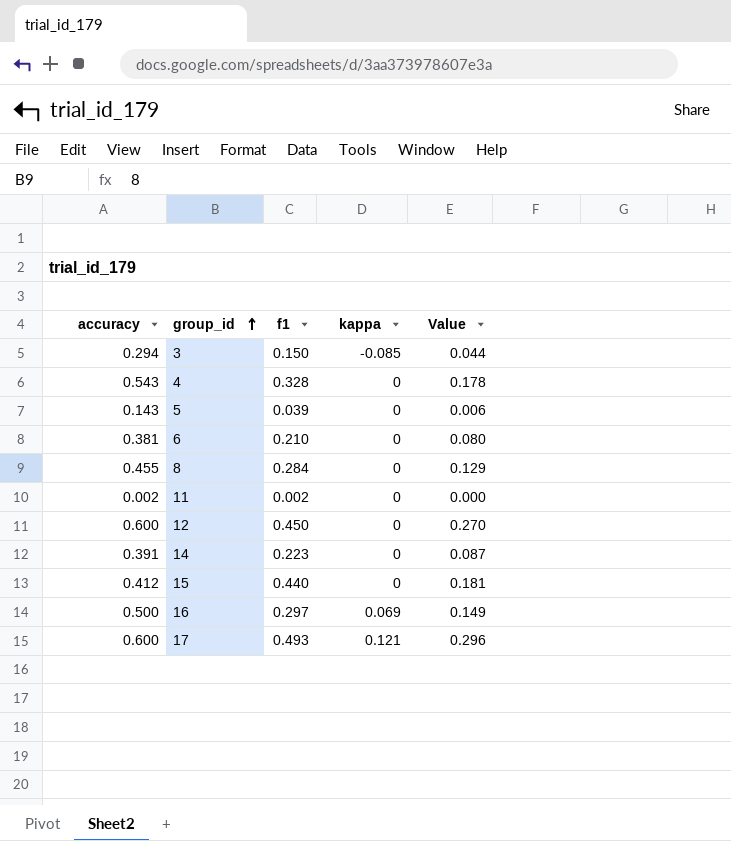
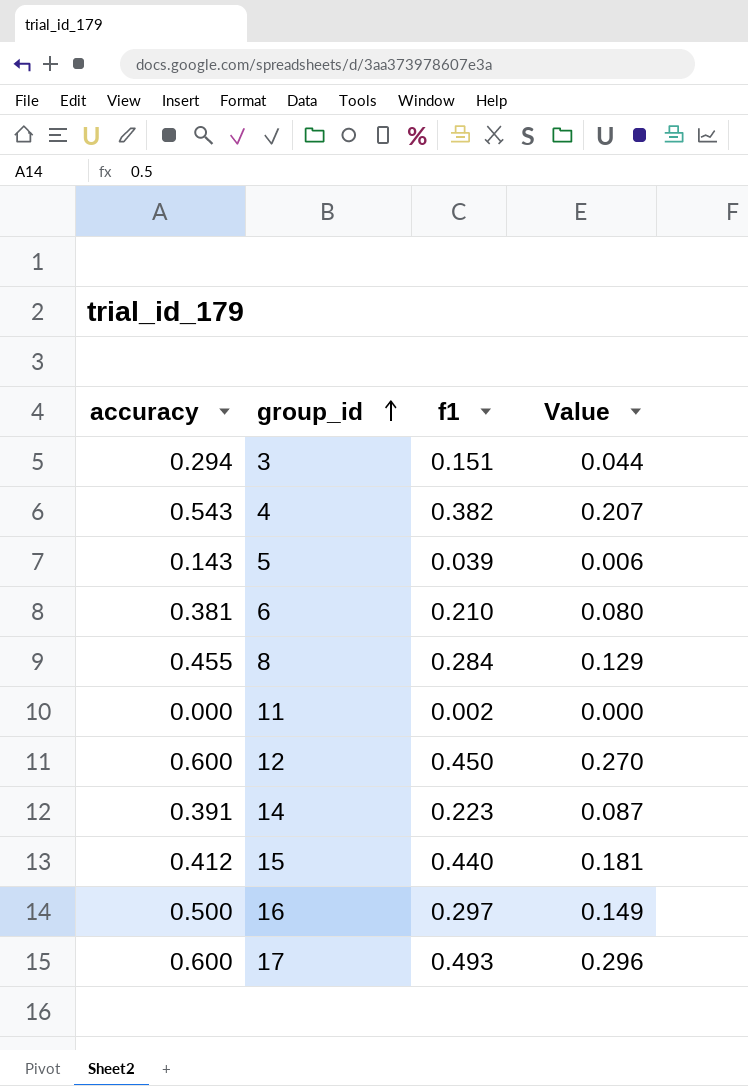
column kappa | position: 4 -> none
3 | f1: 0.150 -> 0.151
4 | f1: 0.328 -> 0.382
4 | Value: 0.178 -> 0.207
11 | accuracy: 0.002 -> 0.000

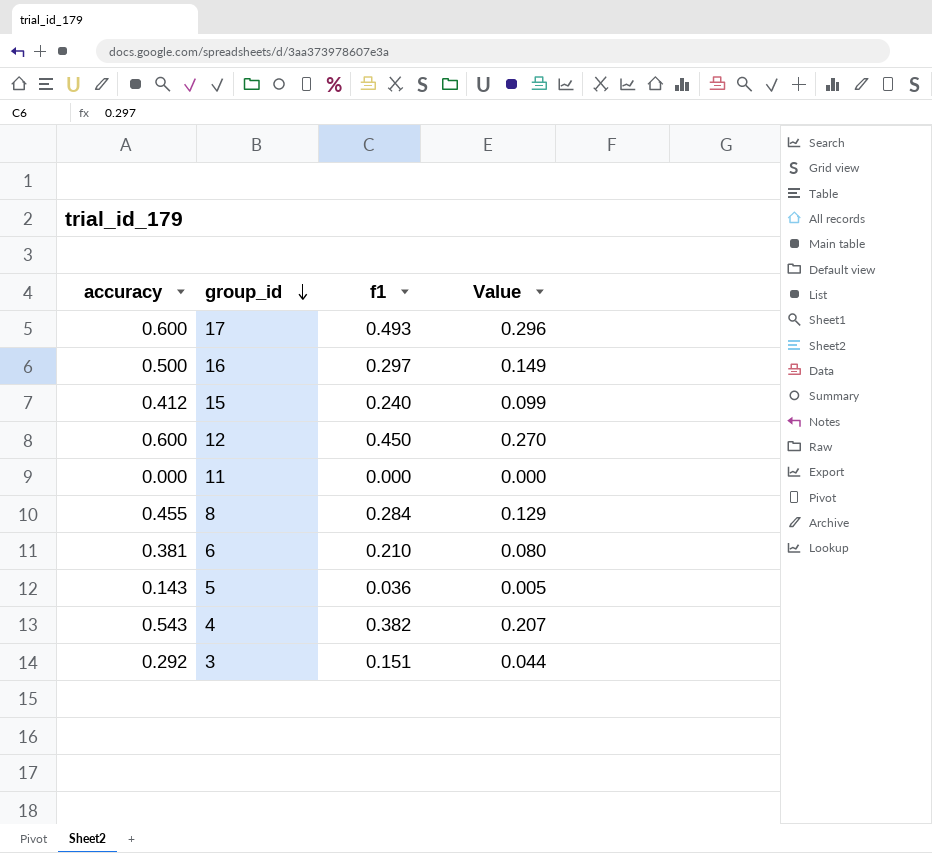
row order: group_id ascending -> group_id descending
row 14: 0.391 | 0.223 | 0.087 -> none
15 | f1: 0.440 -> 0.240
15 | Value: 0.181 -> 0.099
11 | f1: 0.002 -> 0.000
5 | f1: 0.039 -> 0.036
5 | Value: 0.006 -> 0.005
3 | accuracy: 0.294 -> 0.292

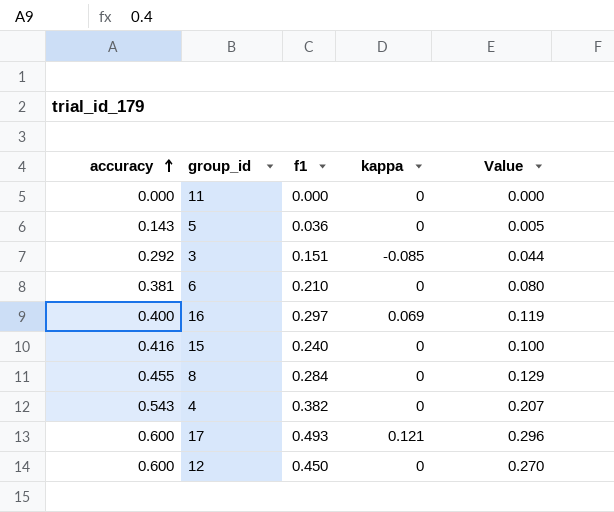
row order: group_id descending -> accuracy ascending
column kappa | position: none -> 4
16 | accuracy: 0.500 -> 0.400
16 | Value: 0.149 -> 0.119
15 | accuracy: 0.412 -> 0.416
15 | Value: 0.099 -> 0.100

